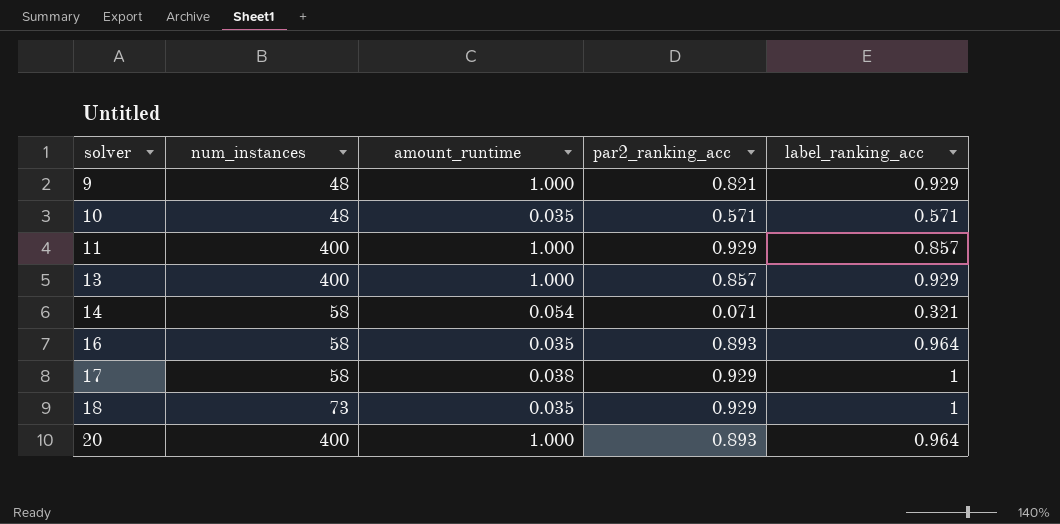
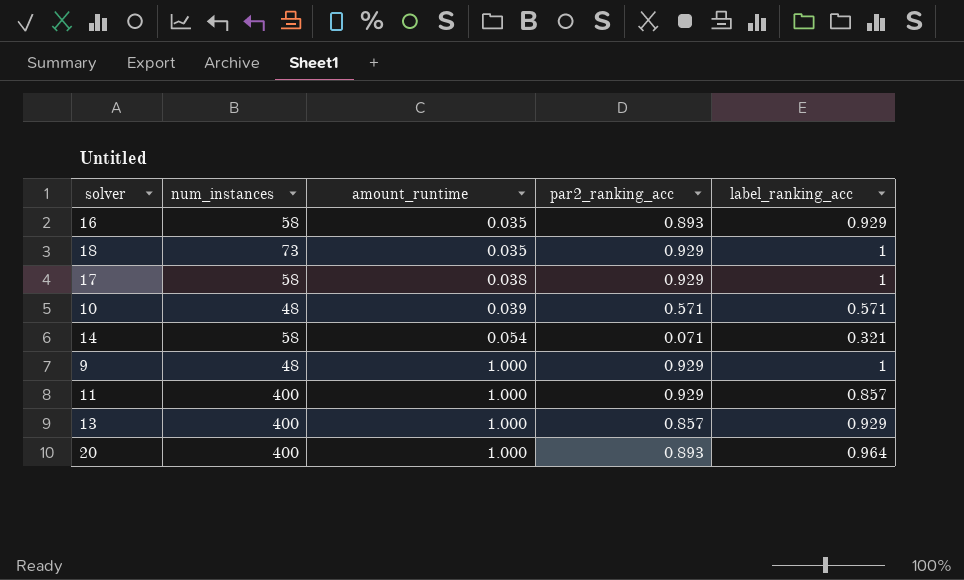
row order: solver ascending -> amount_runtime ascending
16 | label_ranking_acc: 0.964 -> 0.929
10 | amount_runtime: 0.035 -> 0.039
9 | par2_ranking_acc: 0.821 -> 0.929
9 | label_ranking_acc: 0.929 -> 1

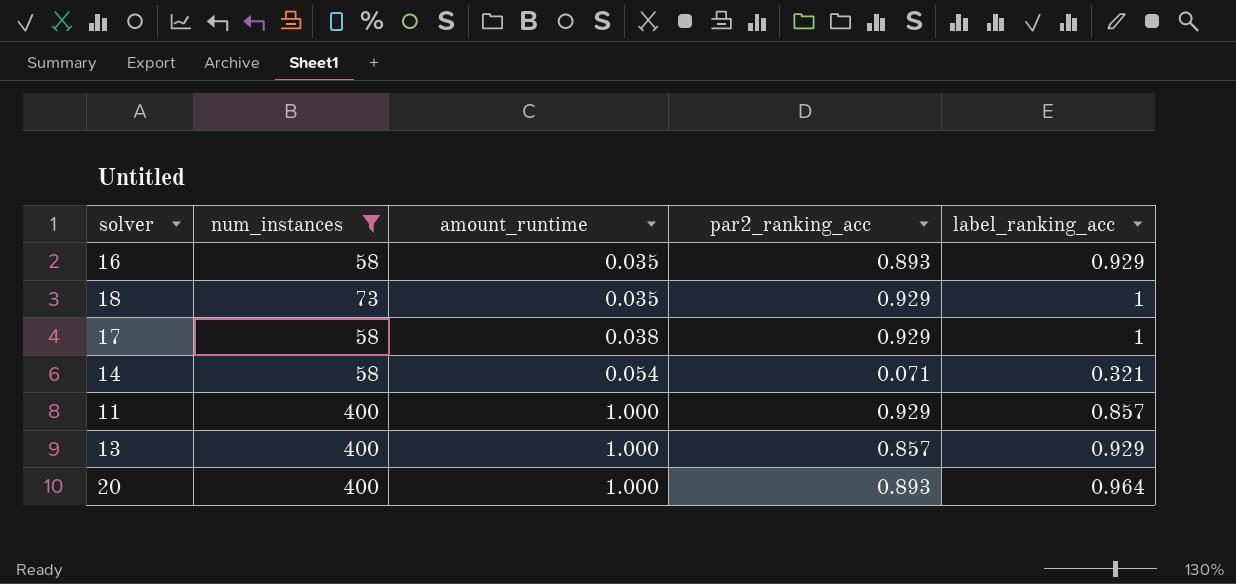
filter: none -> num_instances != 48

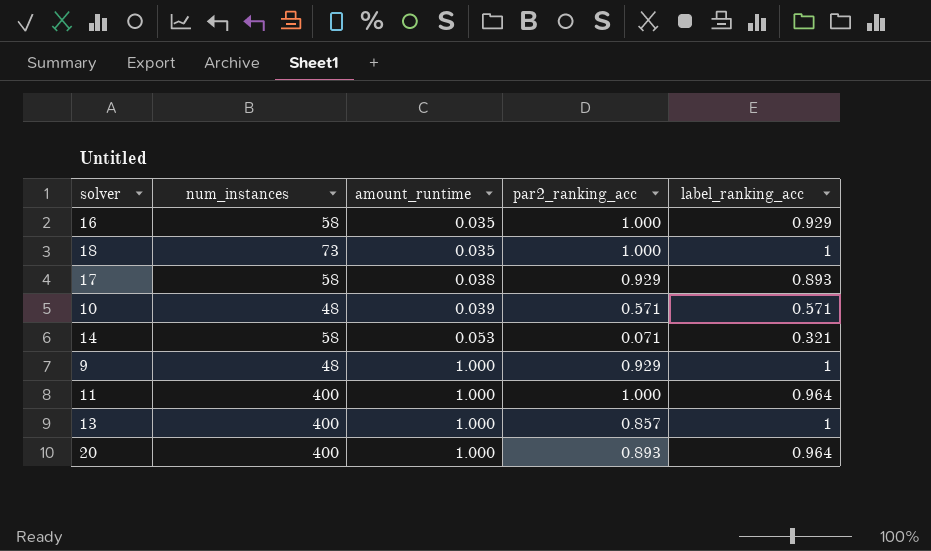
filter: num_instances != 48 -> none
16 | par2_ranking_acc: 0.893 -> 1.000
18 | par2_ranking_acc: 0.929 -> 1.000
17 | label_ranking_acc: 1 -> 0.893
14 | amount_runtime: 0.054 -> 0.053
11 | par2_ranking_acc: 0.929 -> 1.000
11 | label_ranking_acc: 0.857 -> 0.964
13 | label_ranking_acc: 0.929 -> 1

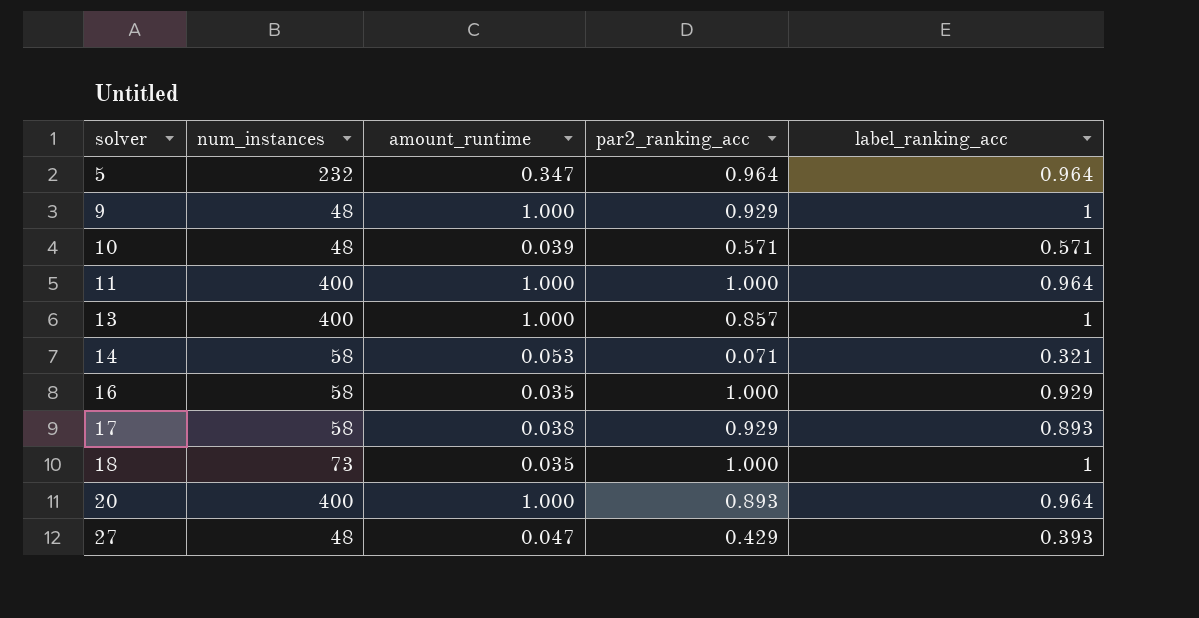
row order: amount_runtime ascending -> solver ascending
row 5: none -> 232 | 0.347 | 0.964 | 0.964
row 27: none -> 48 | 0.047 | 0.429 | 0.393

